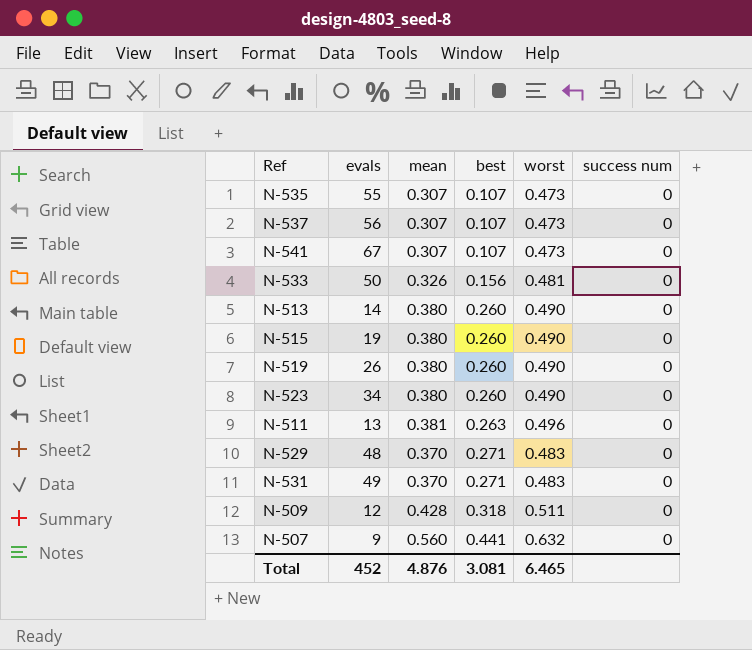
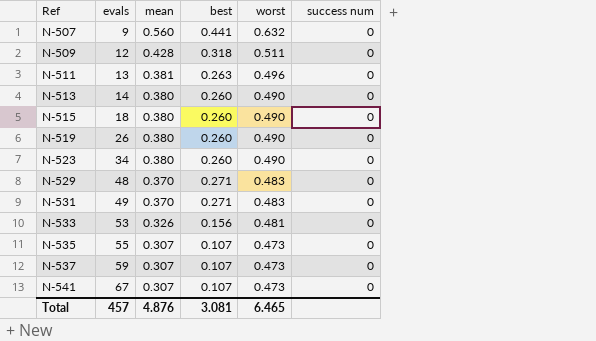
row order: best ascending -> Ref ascending
N-515 | evals: 19 -> 18
N-533 | evals: 50 -> 53
N-537 | evals: 56 -> 59
Total | evals: 452 -> 457

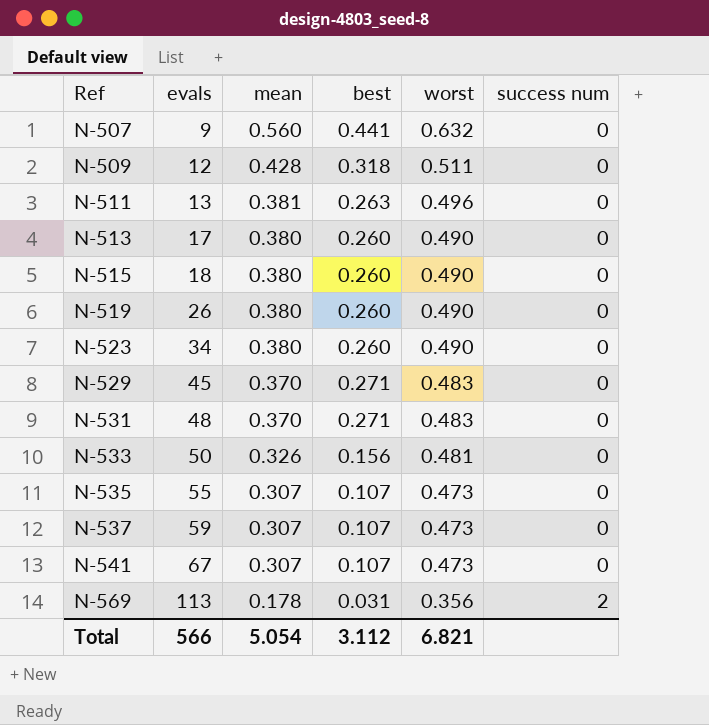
N-513 | evals: 14 -> 17
N-529 | evals: 48 -> 45
N-531 | evals: 49 -> 48
N-533 | evals: 53 -> 50
row N-569: none -> 113 | 0.178 | 0.031 | 0.356 | 2
Total | evals: 457 -> 566
Total | mean: 4.876 -> 5.054
Total | best: 3.081 -> 3.112
Total | worst: 6.465 -> 6.821

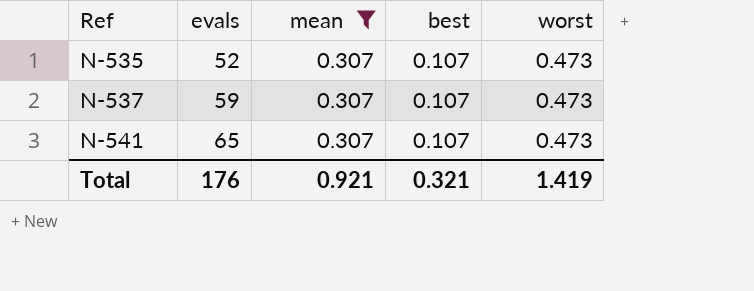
filter: none -> mean = 0.307
column success num | position: 6 -> none
N-535 | evals: 55 -> 52
N-541 | evals: 67 -> 65
Total | evals: 566 -> 176
Total | mean: 5.054 -> 0.921
Total | best: 3.112 -> 0.321
Total | worst: 6.821 -> 1.419

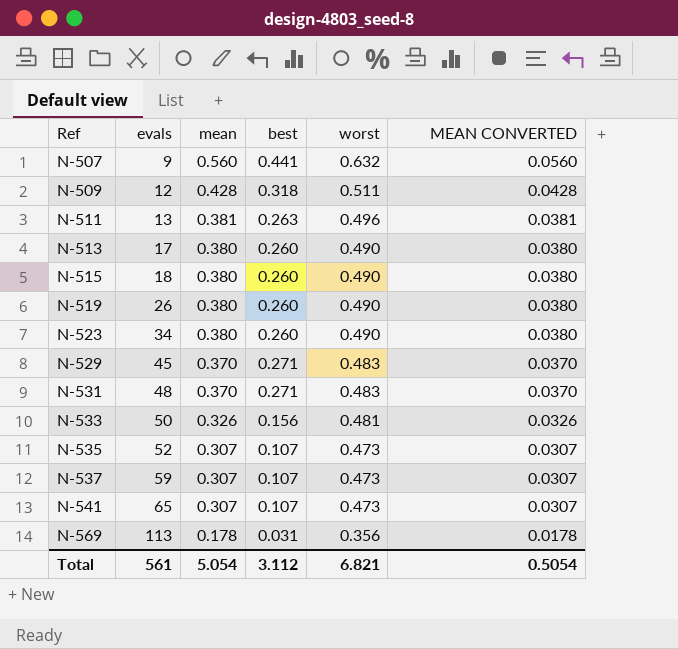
filter: mean = 0.307 -> none
column MEAN CONVERTED | formula: none -> [mean] * 0.1
Total | evals: 176 -> 561
Total | mean: 0.921 -> 5.054
Total | best: 0.321 -> 3.112
Total | worst: 1.419 -> 6.821

